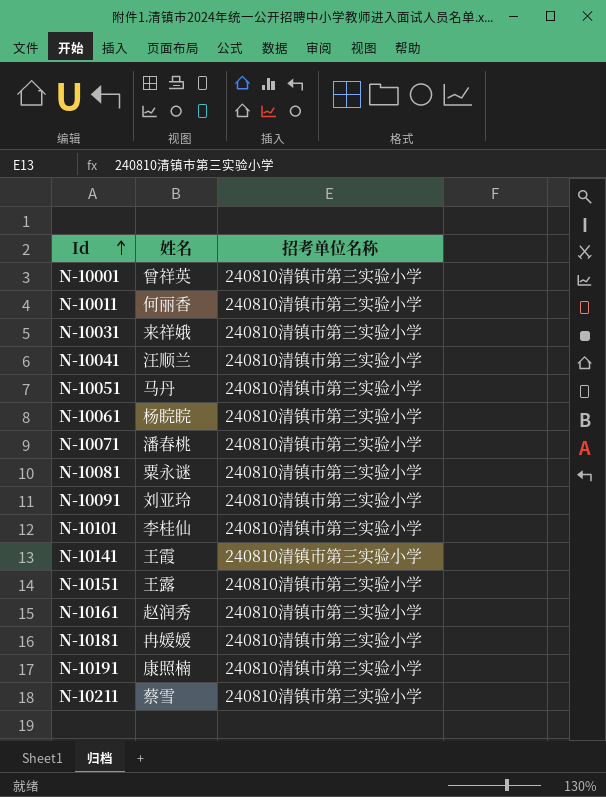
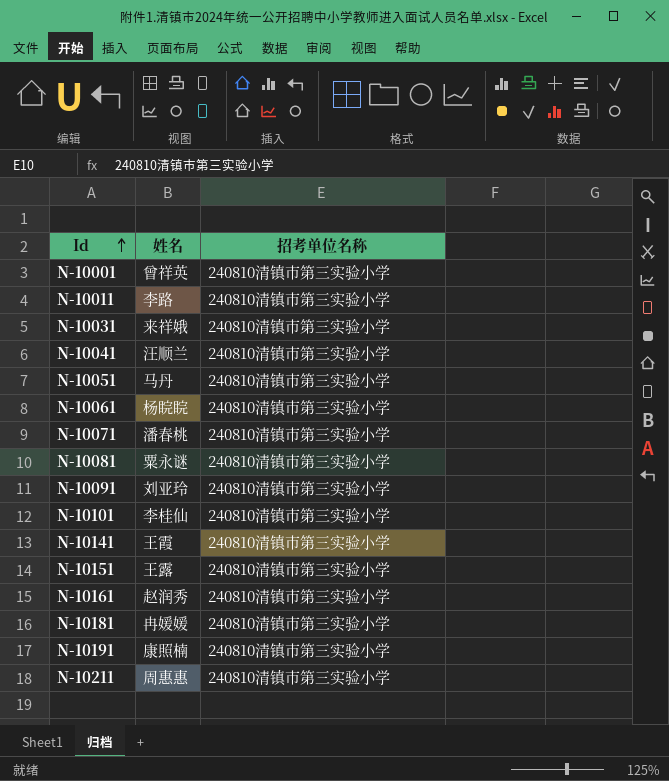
N-10011 | 姓名: 何丽香 -> 李路
N-10211 | 姓名: 蔡雪 -> 周惠惠

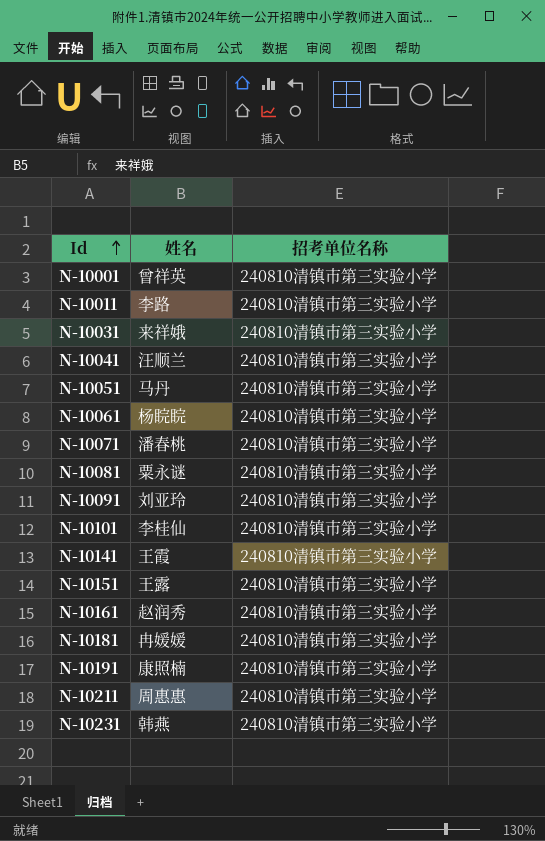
row N-10231: none -> 韩燕 | 240810清镇市第三实验小学

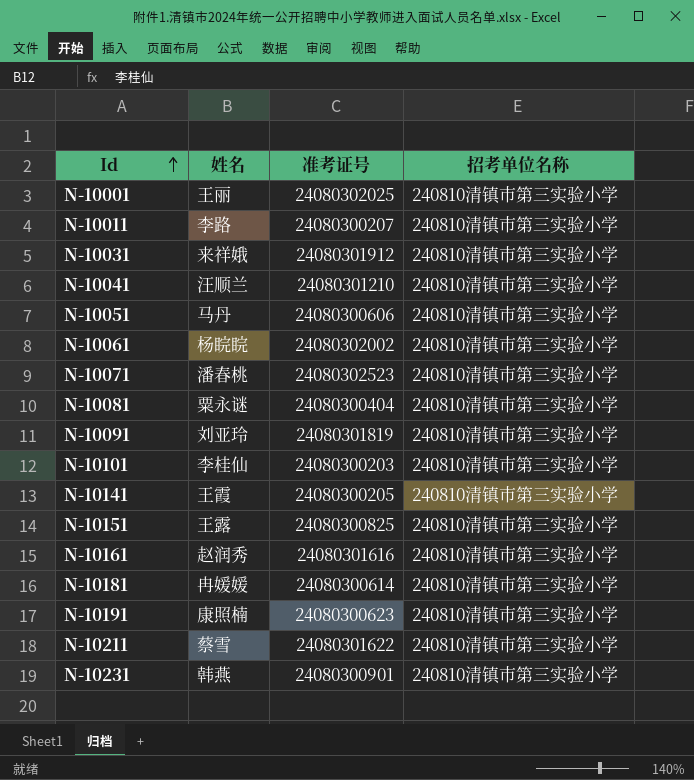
column 准考证号 | position: none -> 3
N-10001 | 姓名: 曾祥英 -> 王丽
N-10211 | 姓名: 周惠惠 -> 蔡雪

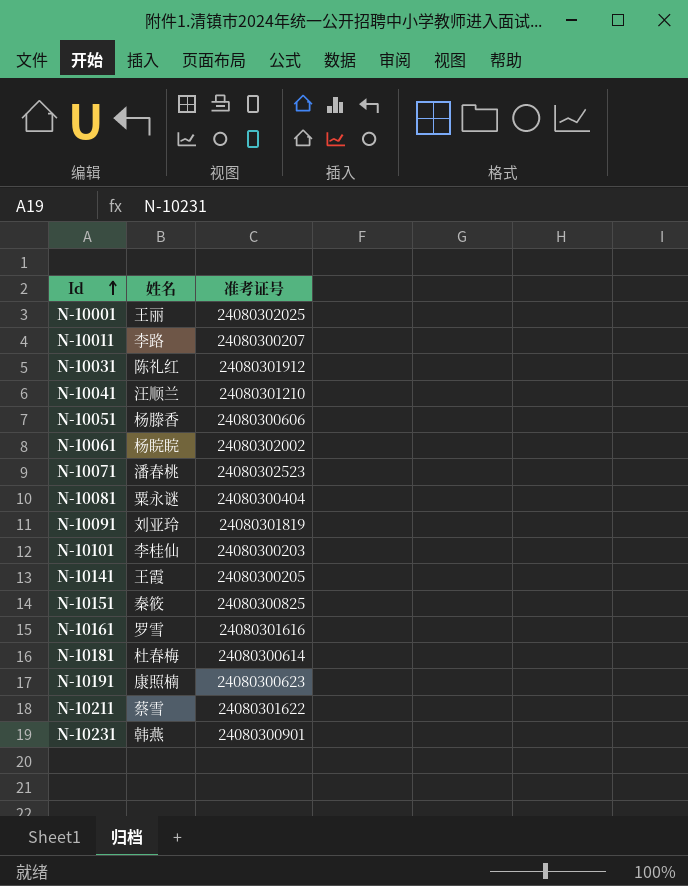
column 招考单位名称 | position: 4 -> none
N-10031 | 姓名: 来祥娥 -> 陈礼红
N-10051 | 姓名: 马丹 -> 杨滕香
N-10151 | 姓名: 王露 -> 秦筱
N-10161 | 姓名: 赵润秀 -> 罗雪
N-10181 | 姓名: 冉媛媛 -> 杜春梅

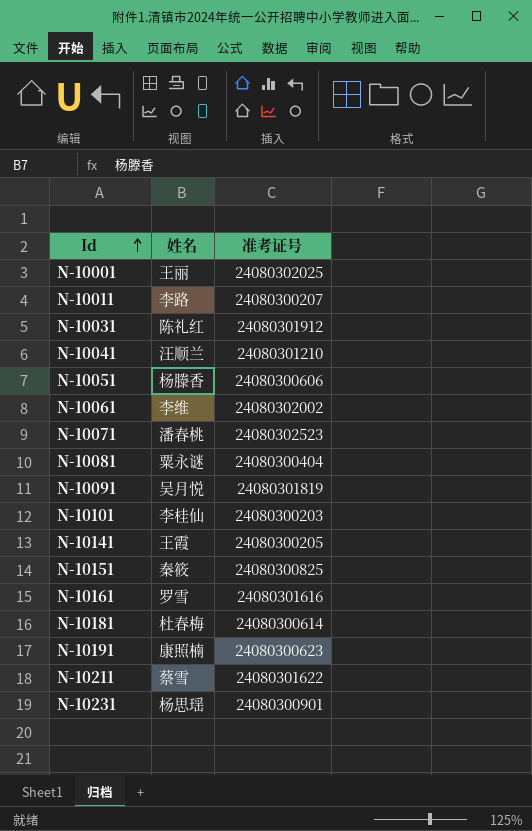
N-10061 | 姓名: 杨睆睆 -> 李维
N-10091 | 姓名: 刘亚玲 -> 吴月悦
N-10231 | 姓名: 韩燕 -> 杨思瑶

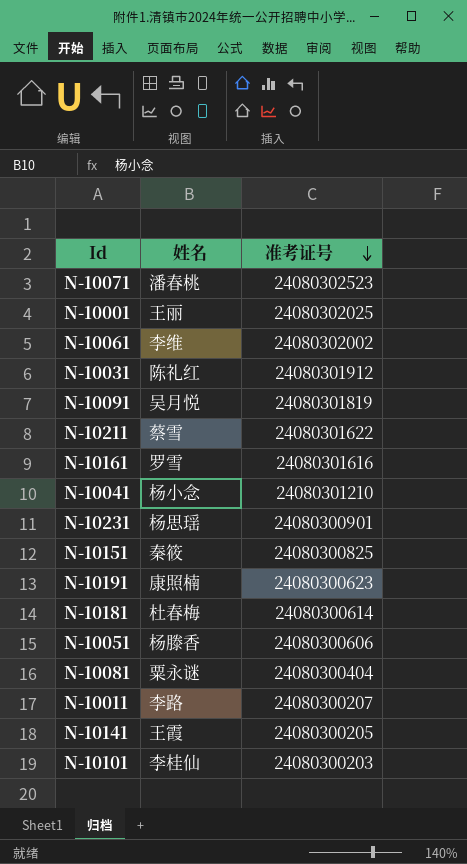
row order: Id ascending -> 准考证号 descending
N-10041 | 姓名: 汪顺兰 -> 杨小念

